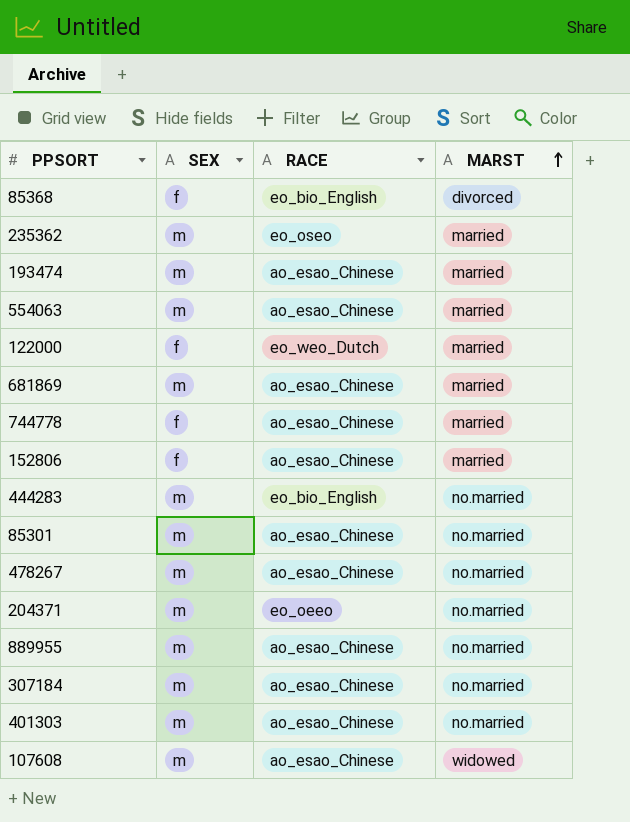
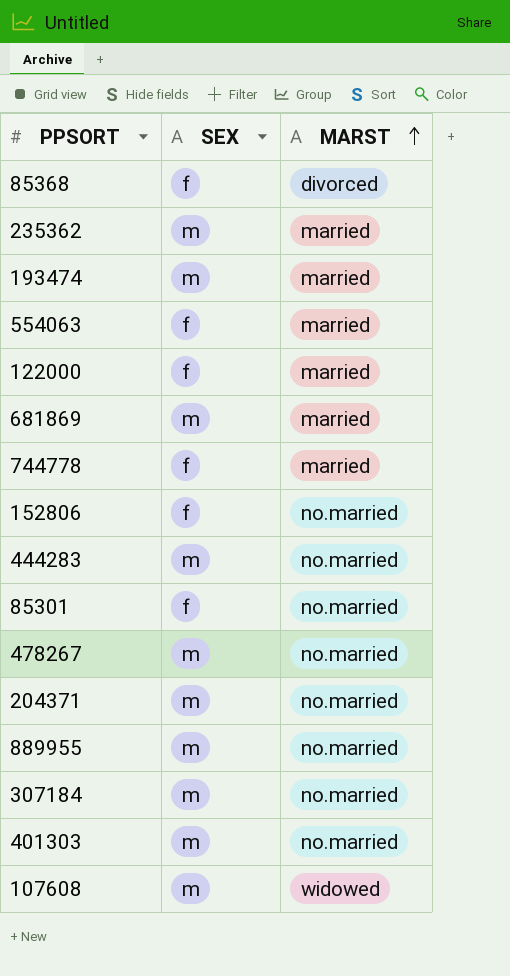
column RACE | position: 3 -> none
554063 | SEX: m -> f
152806 | MARST: married -> no.married
85301 | SEX: m -> f

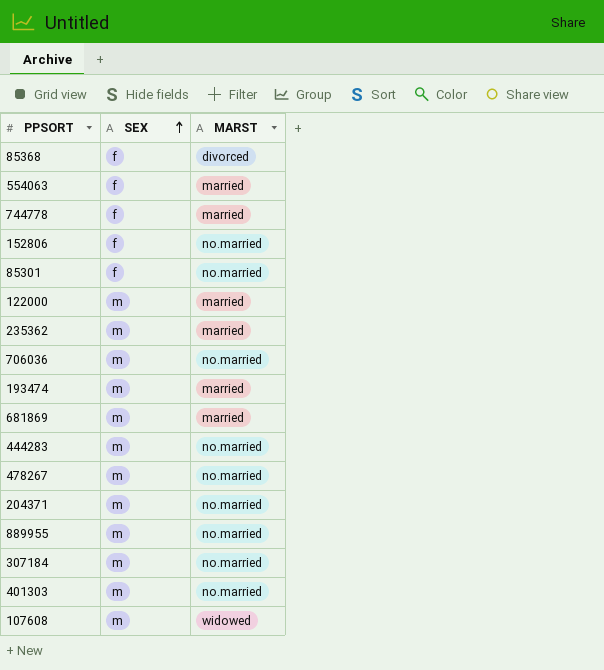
row order: MARST ascending -> SEX ascending
122000 | SEX: f -> m
row 706036: none -> m | no.married

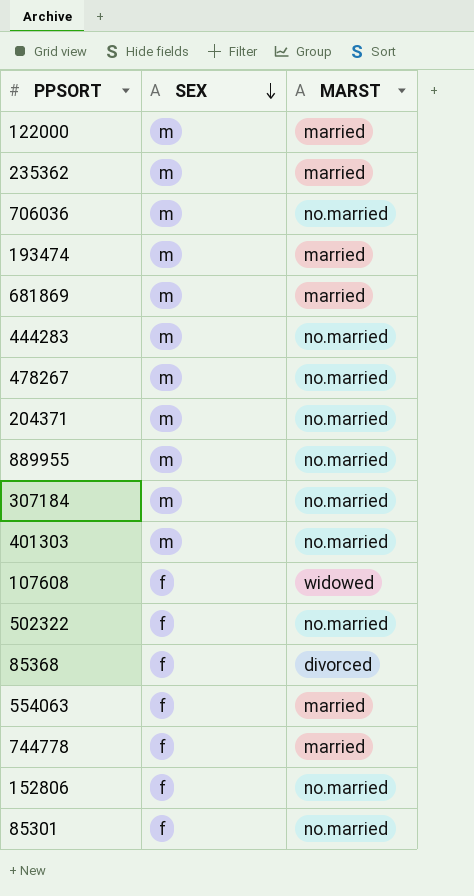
row order: SEX ascending -> SEX descending
107608 | SEX: m -> f
row 502322: none -> f | no.married

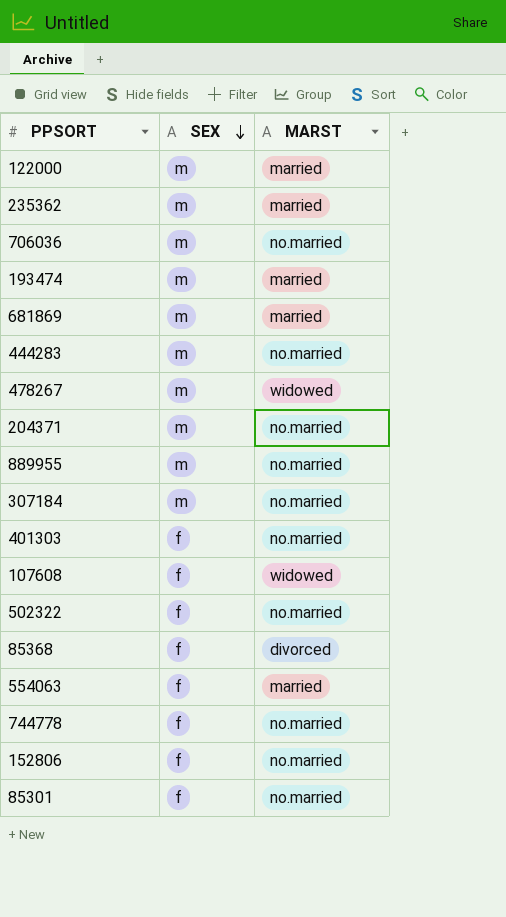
478267 | MARST: no.married -> widowed
401303 | SEX: m -> f
744778 | MARST: married -> no.married

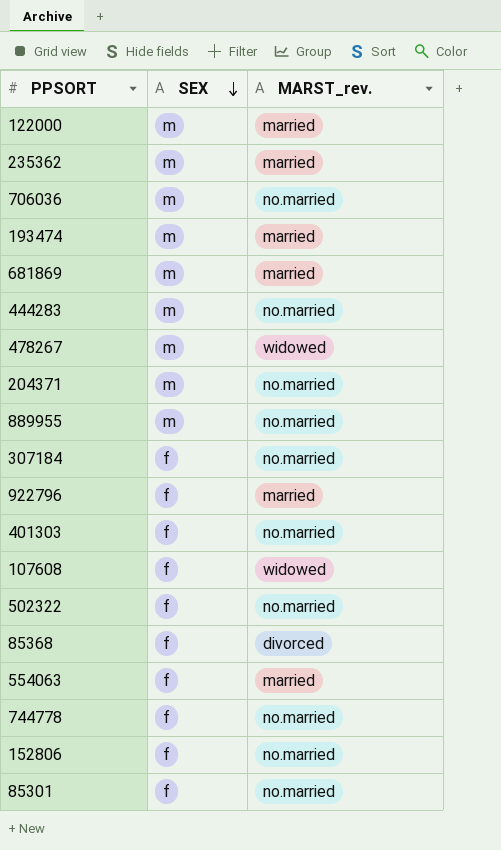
column name: MARST -> MARST_rev.
307184 | SEX: m -> f
row 922796: none -> f | married

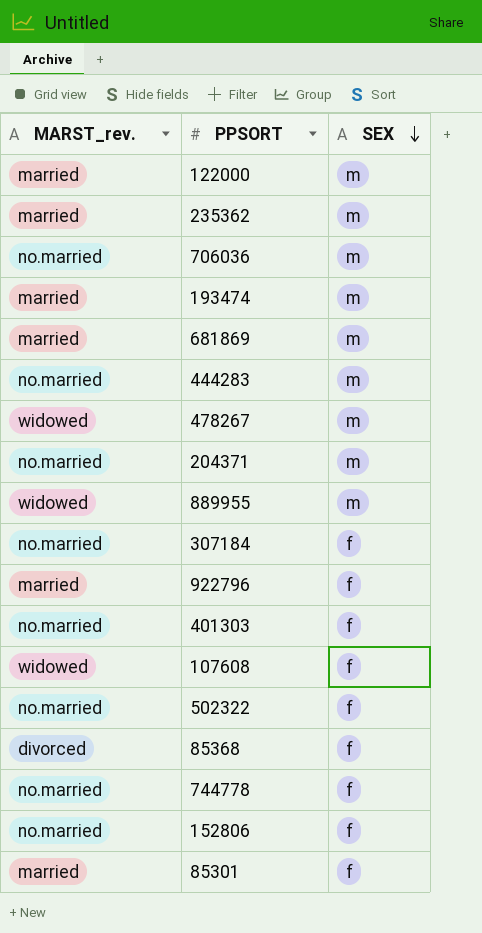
column MARST_rev. | position: 3 -> 1
row 554063: f | married -> none
889955 | MARST_rev.: no.married -> widowed
85301 | MARST_rev.: no.married -> married

